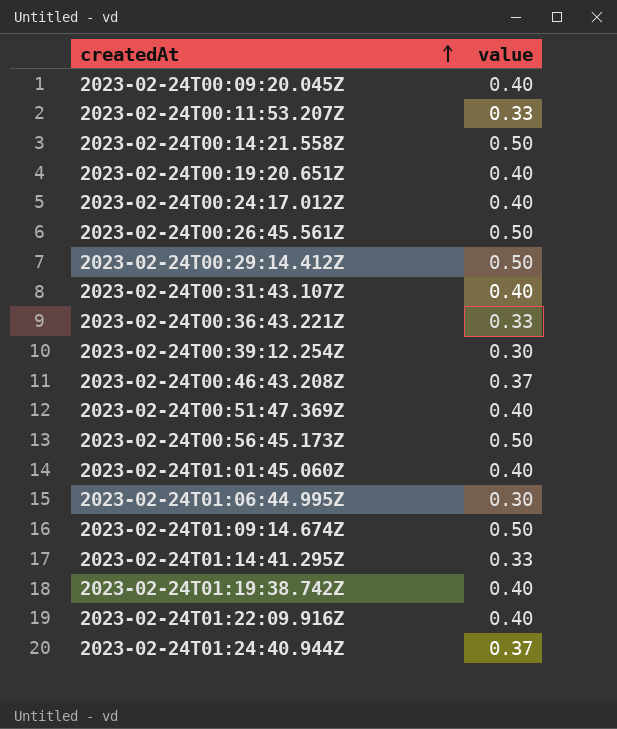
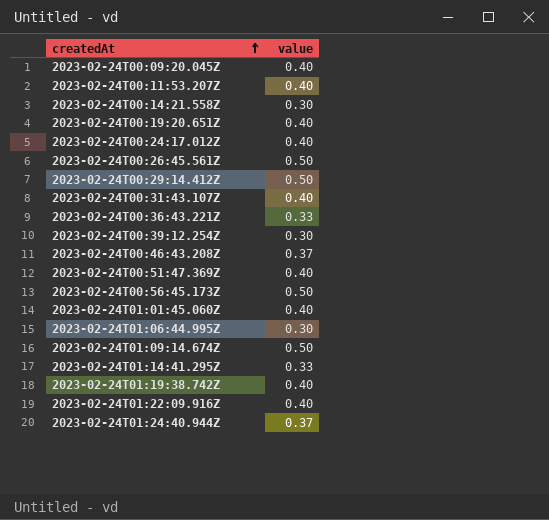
2023-02-24T00:11:53.207Z | value: 0.33 -> 0.40
2023-02-24T00:14:21.558Z | value: 0.50 -> 0.30

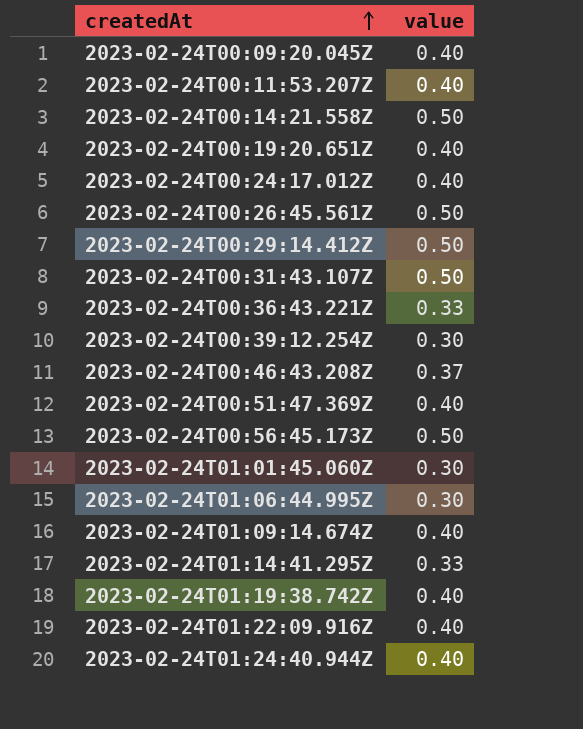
2023-02-24T00:14:21.558Z | value: 0.30 -> 0.50
2023-02-24T00:31:43.107Z | value: 0.40 -> 0.50
2023-02-24T01:01:45.060Z | value: 0.40 -> 0.30
2023-02-24T01:09:14.674Z | value: 0.50 -> 0.40
2023-02-24T01:24:40.944Z | value: 0.37 -> 0.40

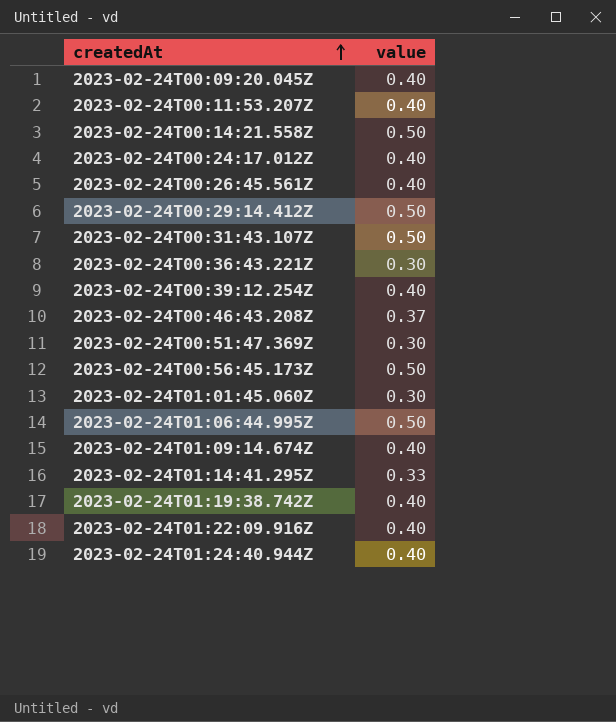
row 2023-02-24T00:19:20.651Z: 0.40 -> none
2023-02-24T00:26:45.561Z | value: 0.50 -> 0.40
2023-02-24T00:36:43.221Z | value: 0.33 -> 0.30
2023-02-24T00:39:12.254Z | value: 0.30 -> 0.40
2023-02-24T00:51:47.369Z | value: 0.40 -> 0.30
2023-02-24T01:06:44.995Z | value: 0.30 -> 0.50

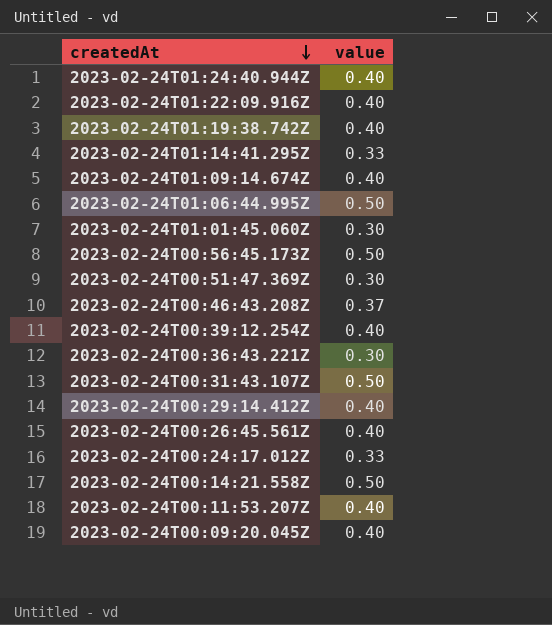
row order: createdAt ascending -> createdAt descending
2023-02-24T00:29:14.412Z | value: 0.50 -> 0.40
2023-02-24T00:24:17.012Z | value: 0.40 -> 0.33

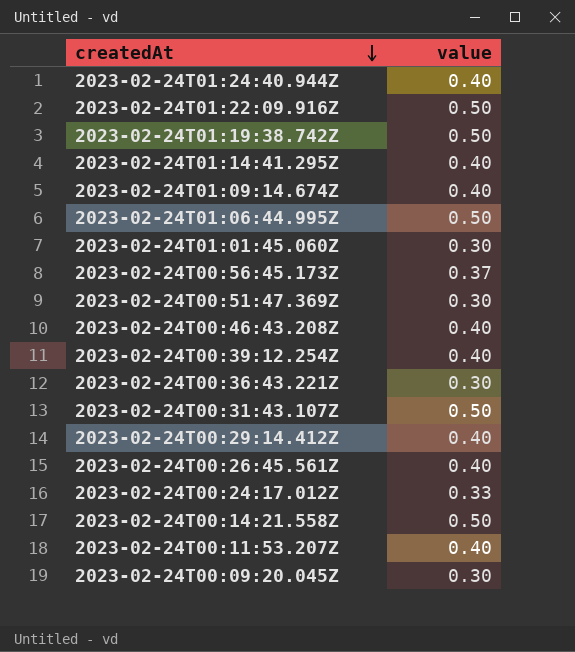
2023-02-24T01:22:09.916Z | value: 0.40 -> 0.50
2023-02-24T01:19:38.742Z | value: 0.40 -> 0.50
2023-02-24T01:14:41.295Z | value: 0.33 -> 0.40
2023-02-24T00:56:45.173Z | value: 0.50 -> 0.37
2023-02-24T00:46:43.208Z | value: 0.37 -> 0.40
2023-02-24T00:09:20.045Z | value: 0.40 -> 0.30

